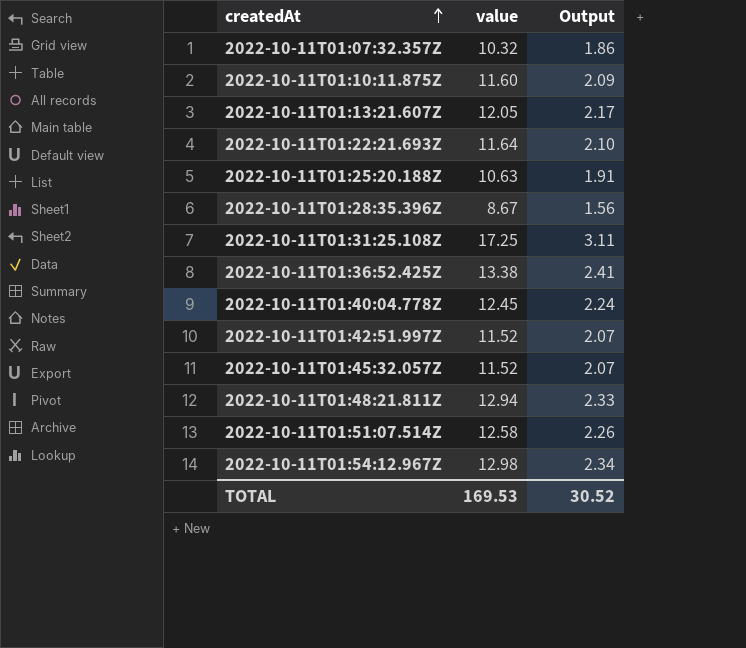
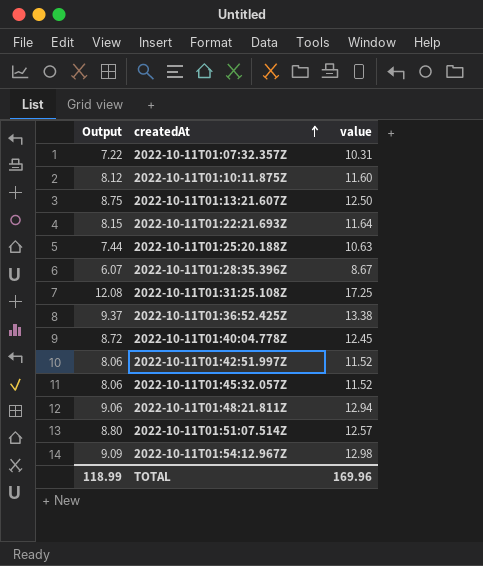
column Output | formula: [value] * 0.18 -> [value] * 0.7
column Output | position: 3 -> 1
2022-10-11T01:07:32.357Z | value: 10.32 -> 10.31
2022-10-11T01:13:21.607Z | value: 12.05 -> 12.50
2022-10-11T01:51:07.514Z | value: 12.58 -> 12.57
TOTAL | Output: 30.52 -> 118.99
TOTAL | value: 169.53 -> 169.96

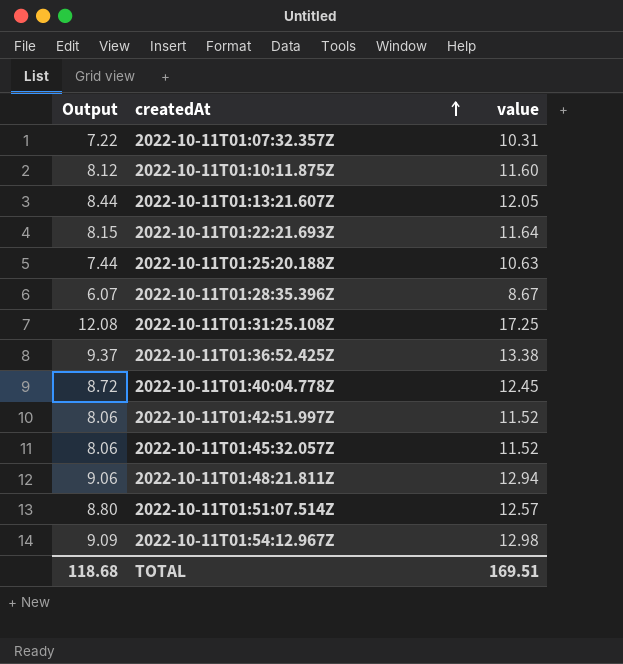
2022-10-11T01:13:21.607Z | Output: 8.75 -> 8.44
2022-10-11T01:13:21.607Z | value: 12.50 -> 12.05
TOTAL | Output: 118.99 -> 118.68
TOTAL | value: 169.96 -> 169.51

